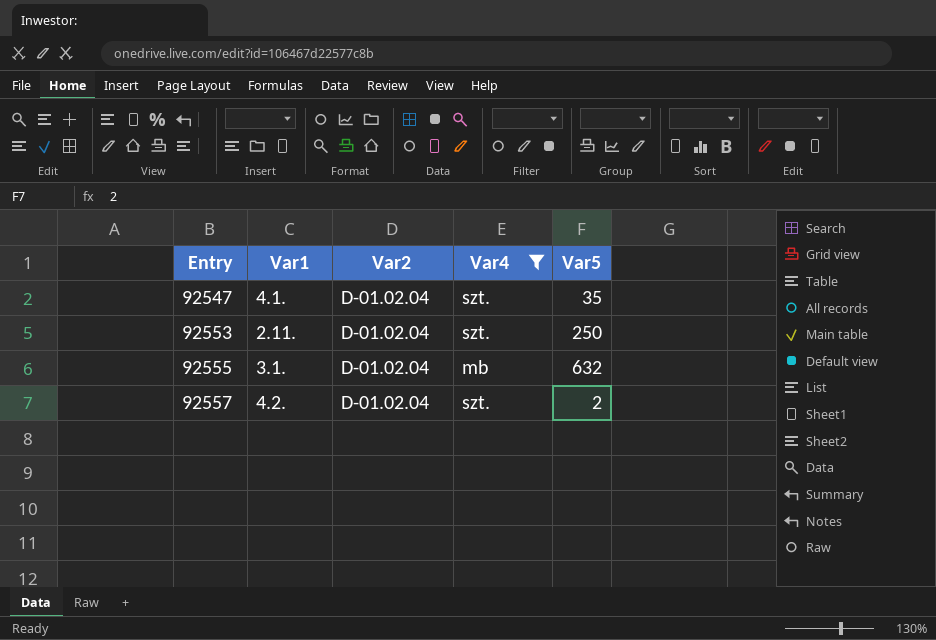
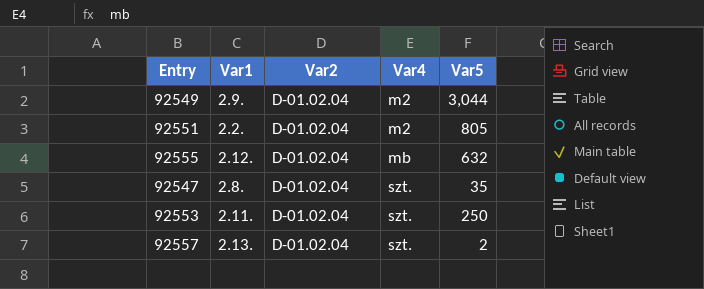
filter: Var4 != m2 -> none
row order: Entry ascending -> Var4 ascending
92555 | Var1: 3.1. -> 2.12.
92547 | Var1: 4.1. -> 2.8.
92557 | Var1: 4.2. -> 2.13.

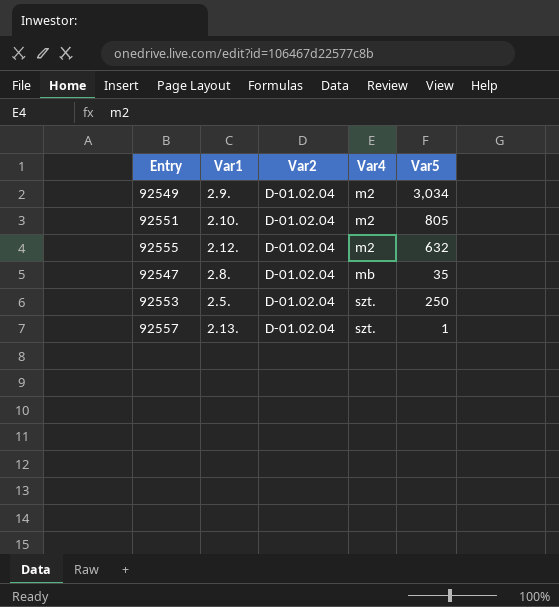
92549 | Var5: 3,044 -> 3,034
92551 | Var1: 2.2. -> 2.10.
92555 | Var4: mb -> m2
92547 | Var4: szt. -> mb
92553 | Var1: 2.11. -> 2.5.
92557 | Var5: 2 -> 1

